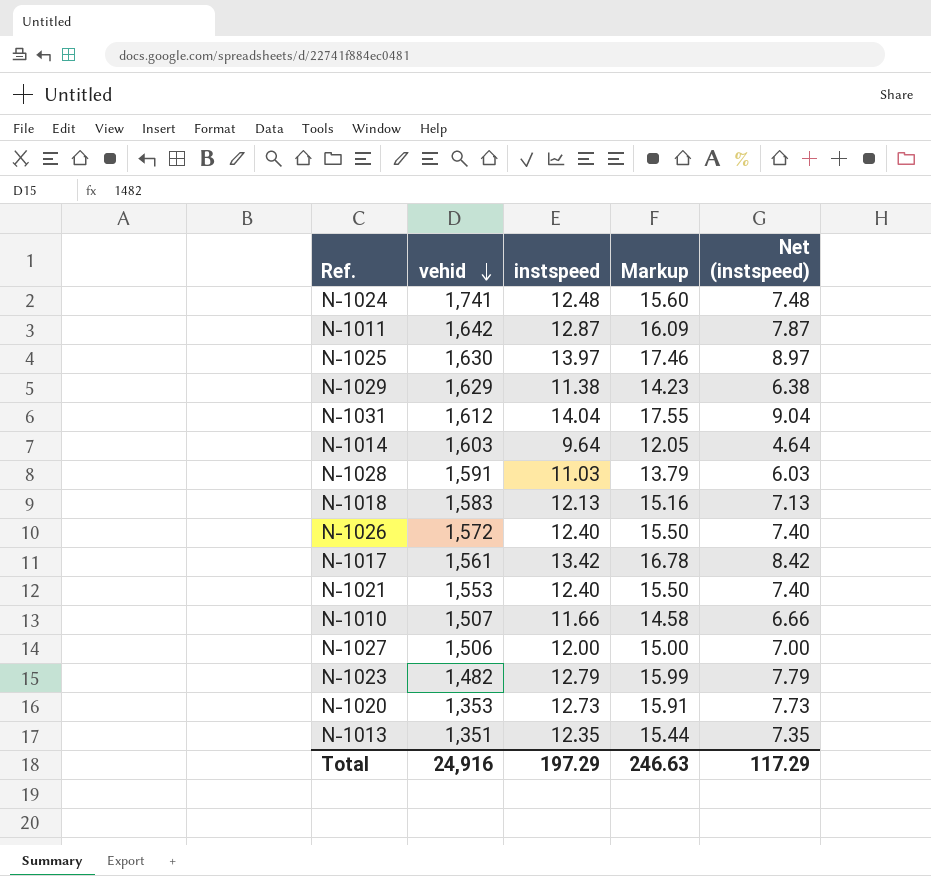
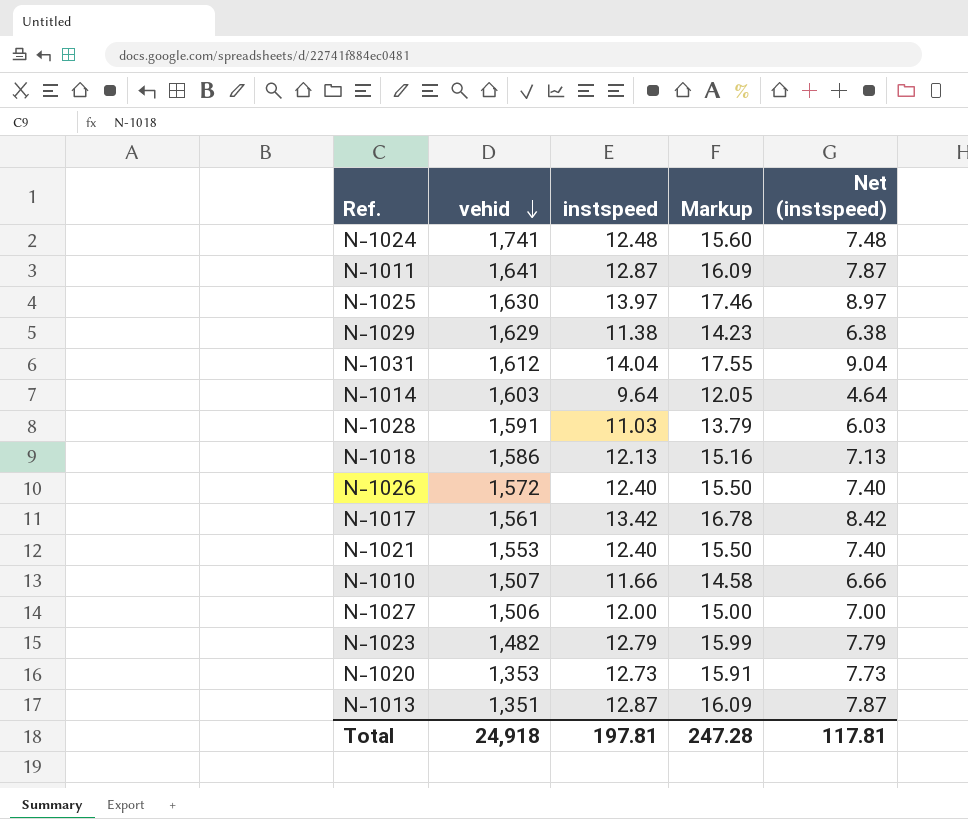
N-1011 | vehid: 1,642 -> 1,641
N-1018 | vehid: 1,583 -> 1,586
N-1013 | instspeed: 12.35 -> 12.87
N-1013 | Markup: 15.44 -> 16.09
N-1013 | Net (instspeed): 7.35 -> 7.87
Total | vehid: 24,916 -> 24,918
Total | instspeed: 197.29 -> 197.81
Total | Markup: 246.63 -> 247.28
Total | Net (instspeed): 117.29 -> 117.81

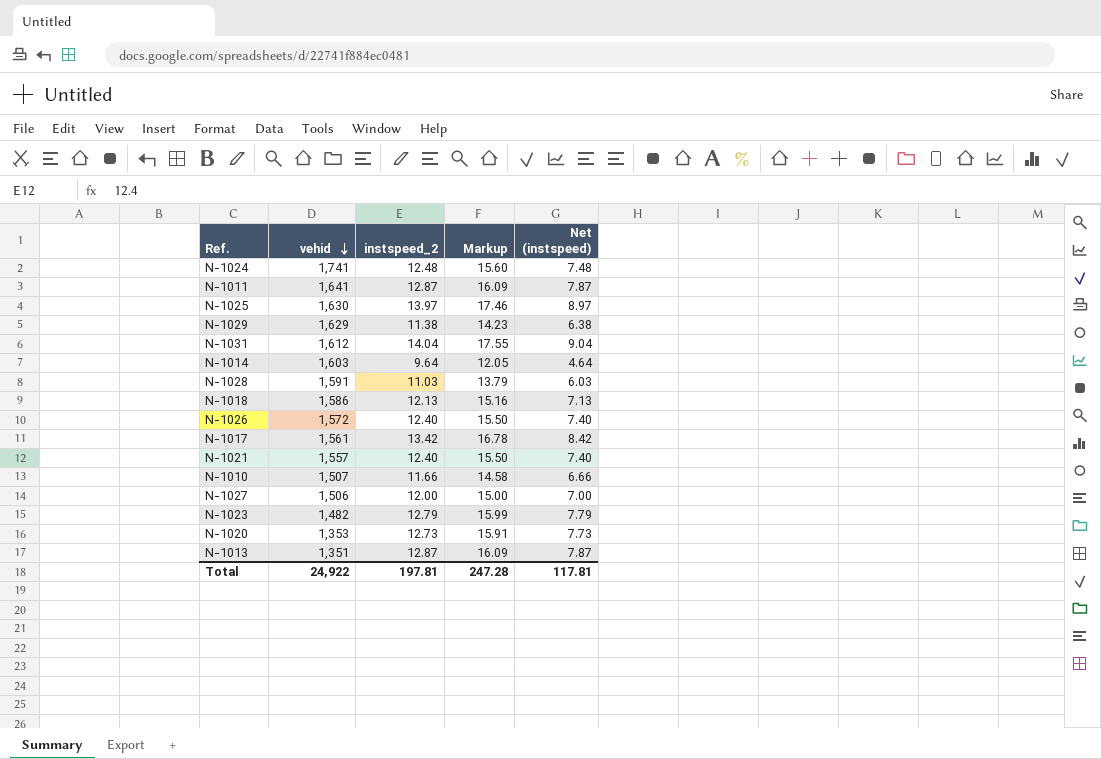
column name: instspeed -> instspeed_2
N-1021 | vehid: 1,553 -> 1,557
Total | vehid: 24,918 -> 24,922

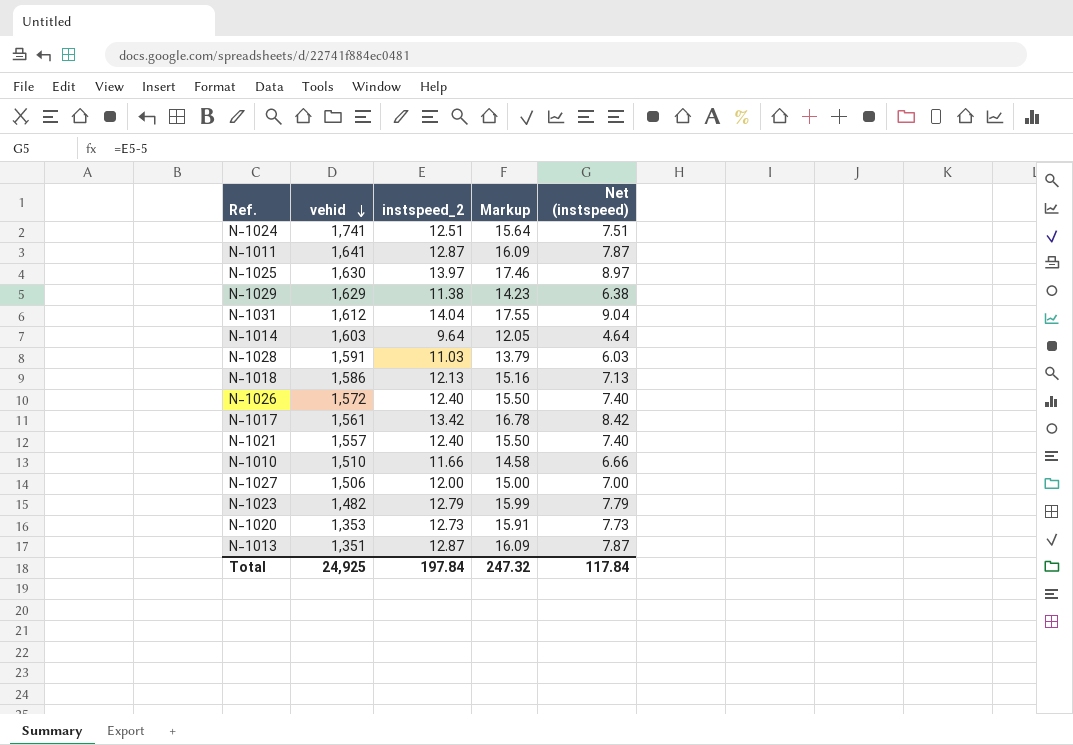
N-1024 | instspeed_2: 12.48 -> 12.51
N-1024 | Markup: 15.60 -> 15.64
N-1024 | Net (instspeed): 7.48 -> 7.51
N-1010 | vehid: 1,507 -> 1,510
Total | vehid: 24,922 -> 24,925
Total | instspeed_2: 197.81 -> 197.84
Total | Markup: 247.28 -> 247.32
Total | Net (instspeed): 117.81 -> 117.84

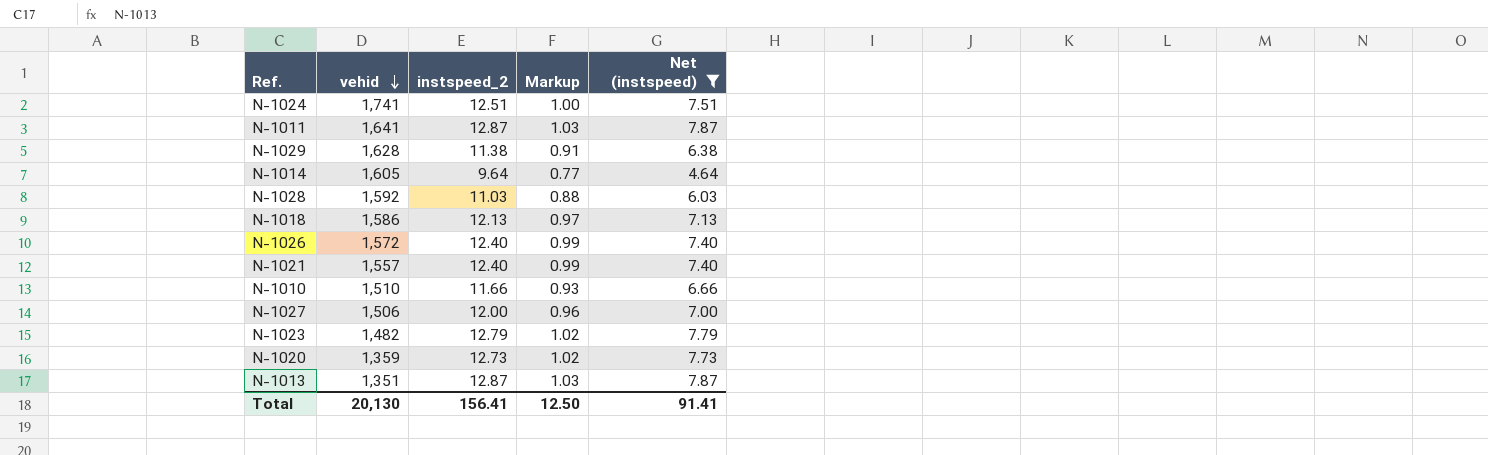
filter: none -> Net (instspeed) <= 7.87
column Markup | formula: [instspeed_2] * 1.25 -> [instspeed_2] * 0.08
N-1029 | vehid: 1,629 -> 1,628
N-1014 | vehid: 1,603 -> 1,605
N-1028 | vehid: 1,591 -> 1,592
N-1020 | vehid: 1,353 -> 1,359
Total | vehid: 24,925 -> 20,130
Total | instspeed_2: 197.84 -> 156.41
Total | Markup: 247.32 -> 12.50
Total | Net (instspeed): 117.84 -> 91.41

